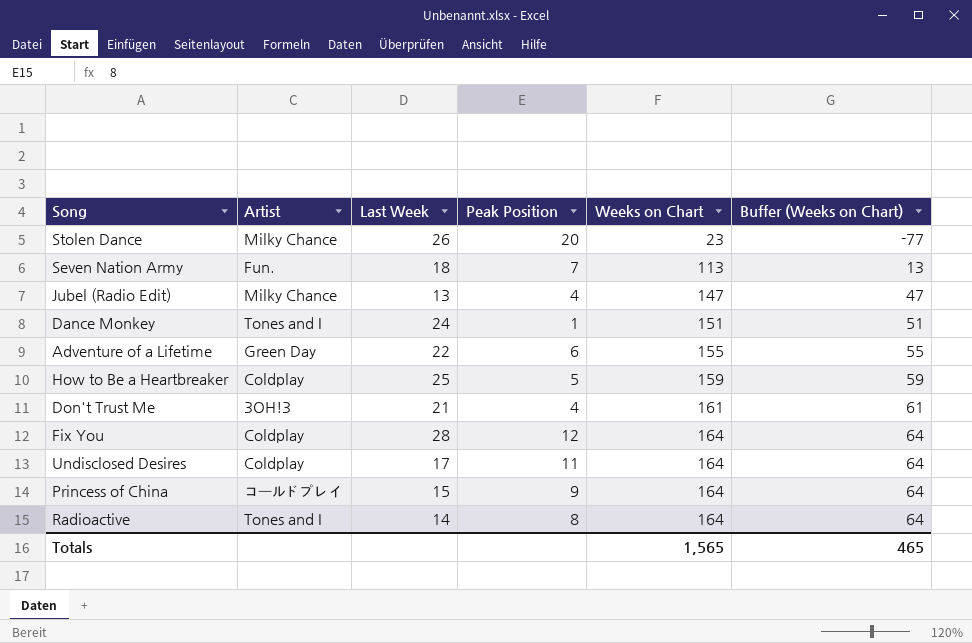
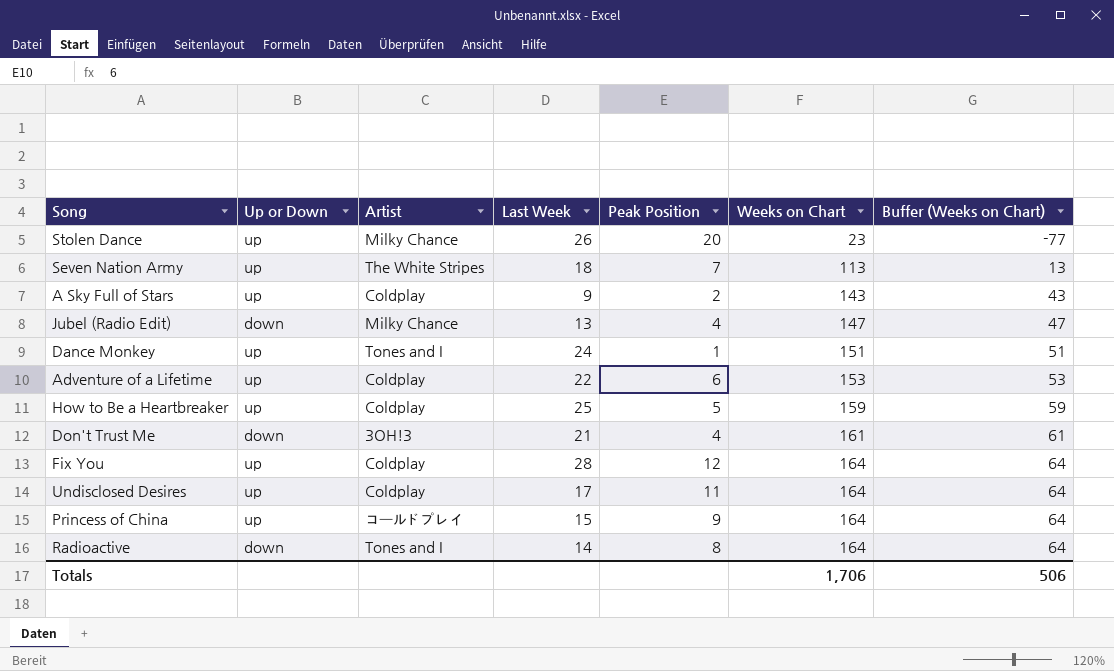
column Up or Down | position: none -> 2
Seven Nation Army | Artist: Fun. -> The White Stripes
row A Sky Full of Stars: none -> up | Coldplay | 9 | 2 | 143 | 43
Adventure of a Lifetime | Artist: Green Day -> Coldplay
Adventure of a Lifetime | Weeks on Chart: 155 -> 153
Adventure of a Lifetime | Buffer (Weeks on Chart): 55 -> 53
Totals | Weeks on Chart: 1,565 -> 1,706
Totals | Buffer (Weeks on Chart): 465 -> 506

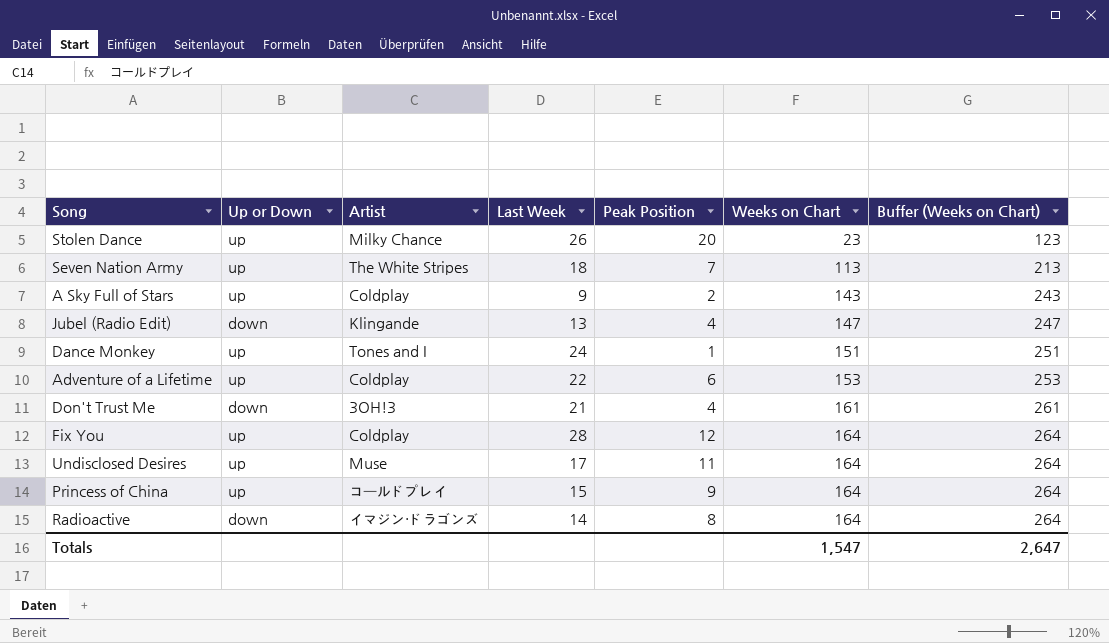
column Buffer (Weeks on Chart) | formula: [Weeks on Chart] - 100 -> [Weeks on Chart] + 100
row How to Be a Heartbreaker: up | Coldplay | 25 | 5 | 159 | 59 -> none
Jubel (Radio Edit) | Artist: Milky Chance -> Klingande
Undisclosed Desires | Artist: Coldplay -> Muse
Radioactive | Artist: Tones and I -> イマジン・ドラゴンズ
Totals | Weeks on Chart: 1,706 -> 1,547
Totals | Buffer (Weeks on Chart): 506 -> 2,647

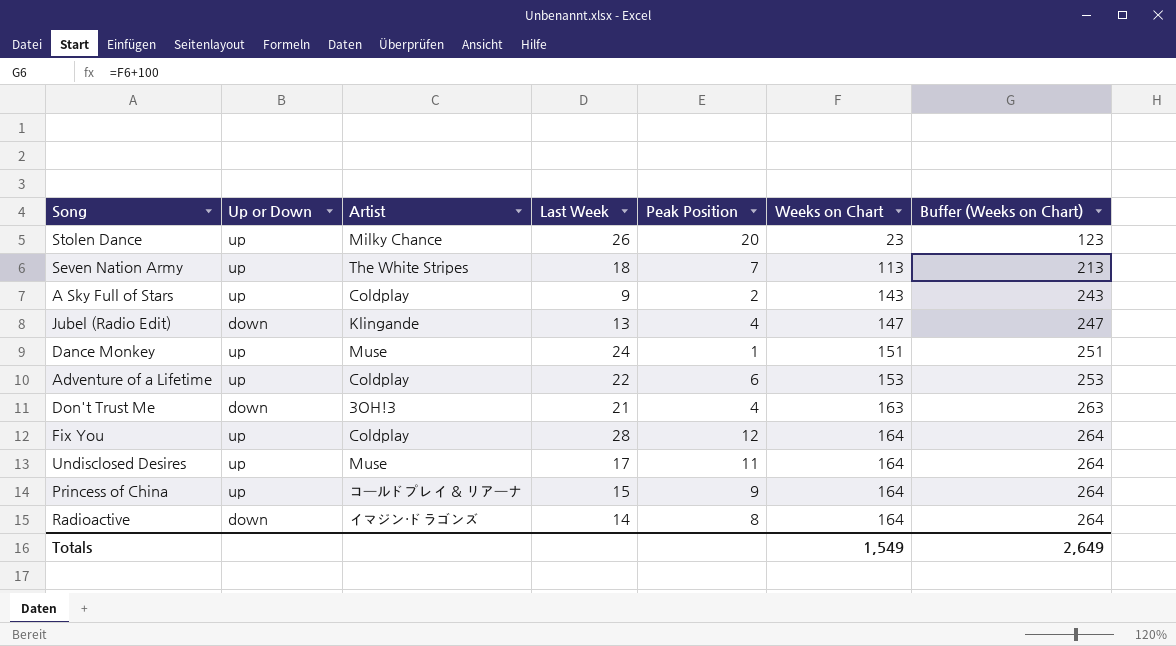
Dance Monkey | Artist: Tones and I -> Muse
Don't Trust Me | Weeks on Chart: 161 -> 163
Don't Trust Me | Buffer (Weeks on Chart): 261 -> 263
Princess of China | Artist: コールドプレイ -> コールドプレイ & リアーナ
Totals | Weeks on Chart: 1,547 -> 1,549
Totals | Buffer (Weeks on Chart): 2,647 -> 2,649

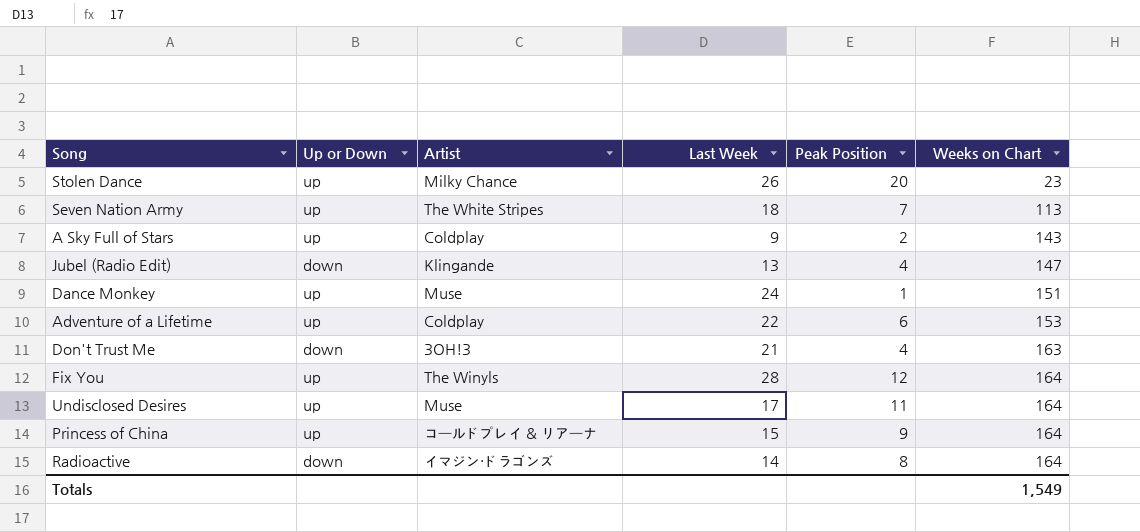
column Buffer (Weeks on Chart) | formula: [Weeks on Chart] + 100 -> none
Fix You | Artist: Coldplay -> The Winyls

